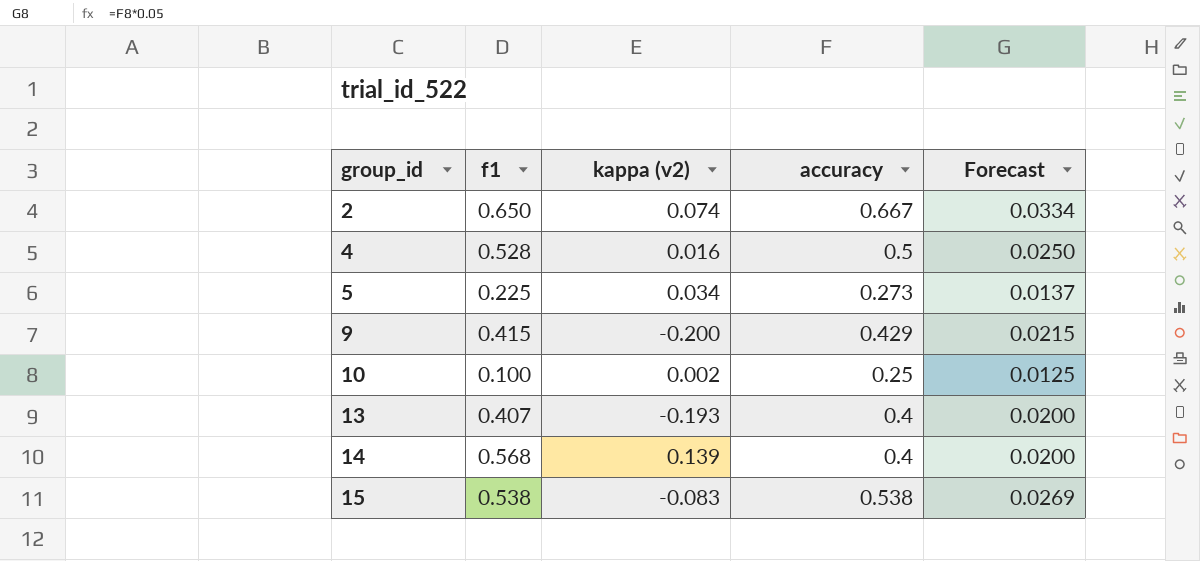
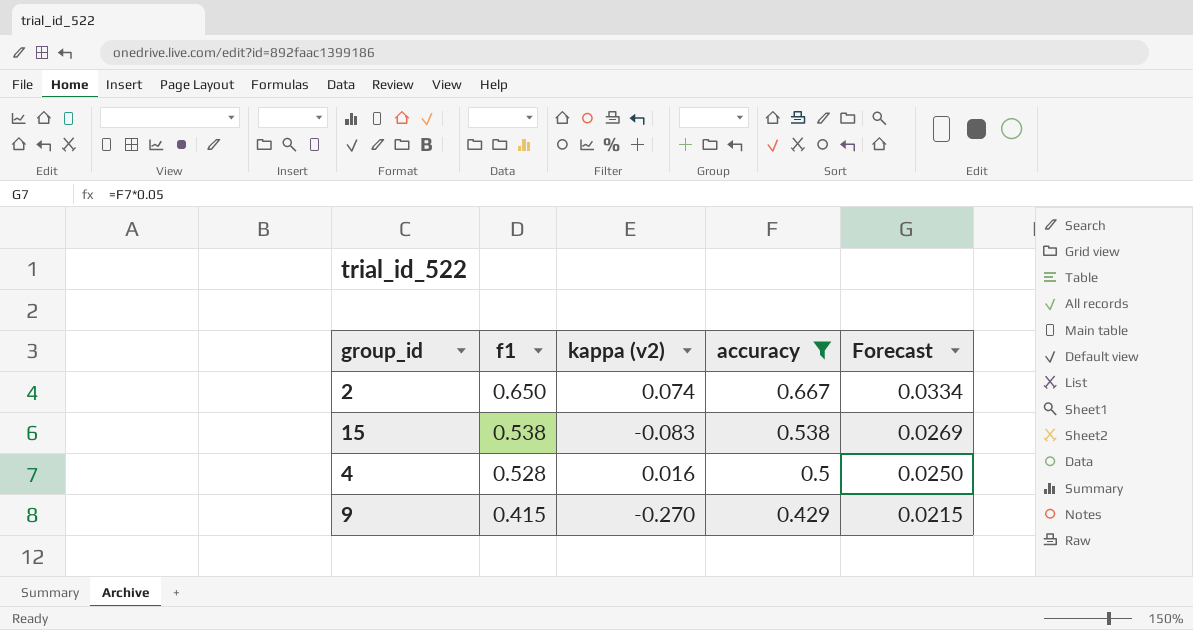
filter: none -> accuracy >= 0.429
row order: group_id ascending -> f1 descending
9 | kappa (v2): -0.200 -> -0.270

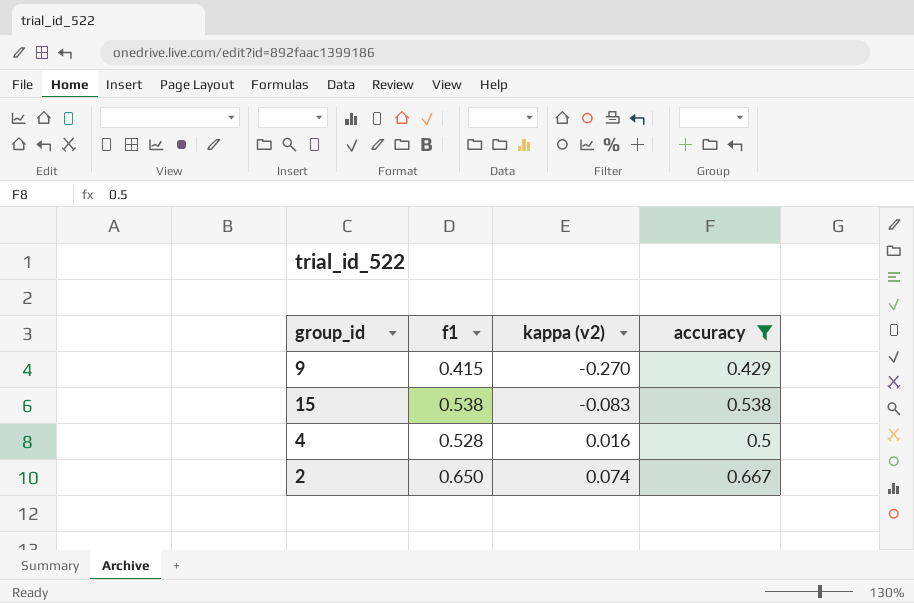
row order: f1 descending -> kappa (v2) ascending
column Forecast | formula: [accuracy] * 0.05 -> none

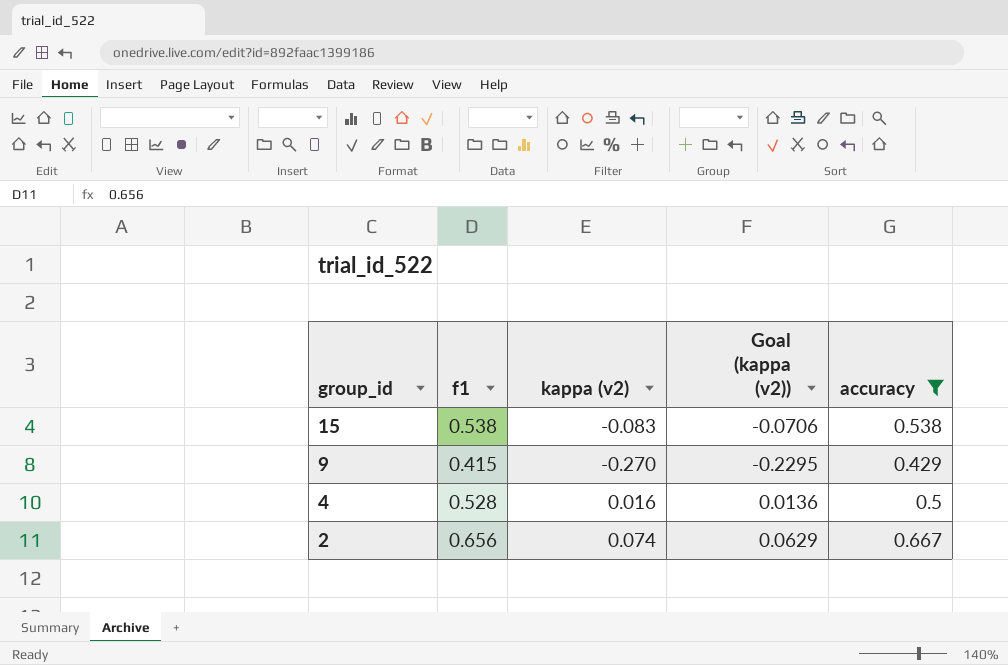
row order: kappa (v2) ascending -> group_id descending
column Goal (kappa (v2)) | formula: none -> [kappa (v2)] * 0.85
2 | f1: 0.650 -> 0.656

